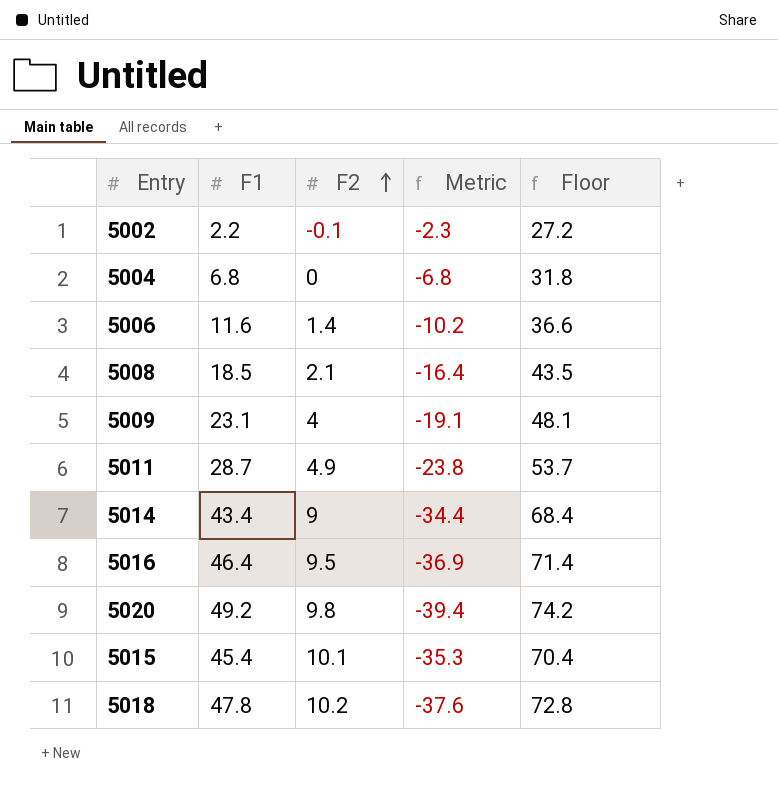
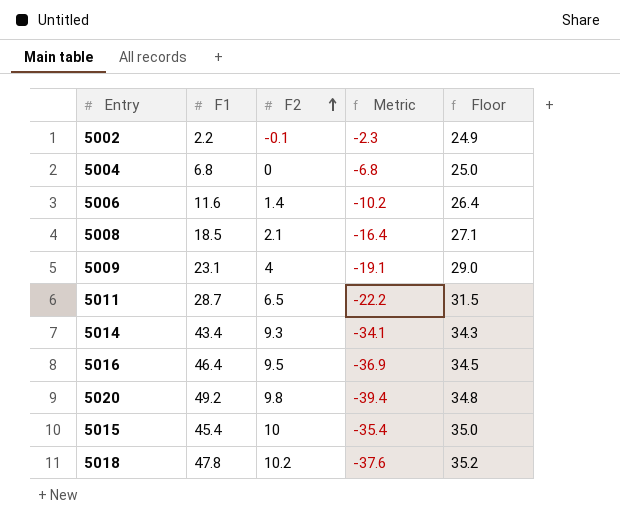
column Floor | formula: [F1] + 25 -> [F2] + 25
5011 | F2: 4.9 -> 6.5
5011 | Metric: -23.8 -> -22.2
5014 | F2: 9 -> 9.3
5014 | Metric: -34.4 -> -34.1
5015 | F2: 10.1 -> 10
5015 | Metric: -35.3 -> -35.4

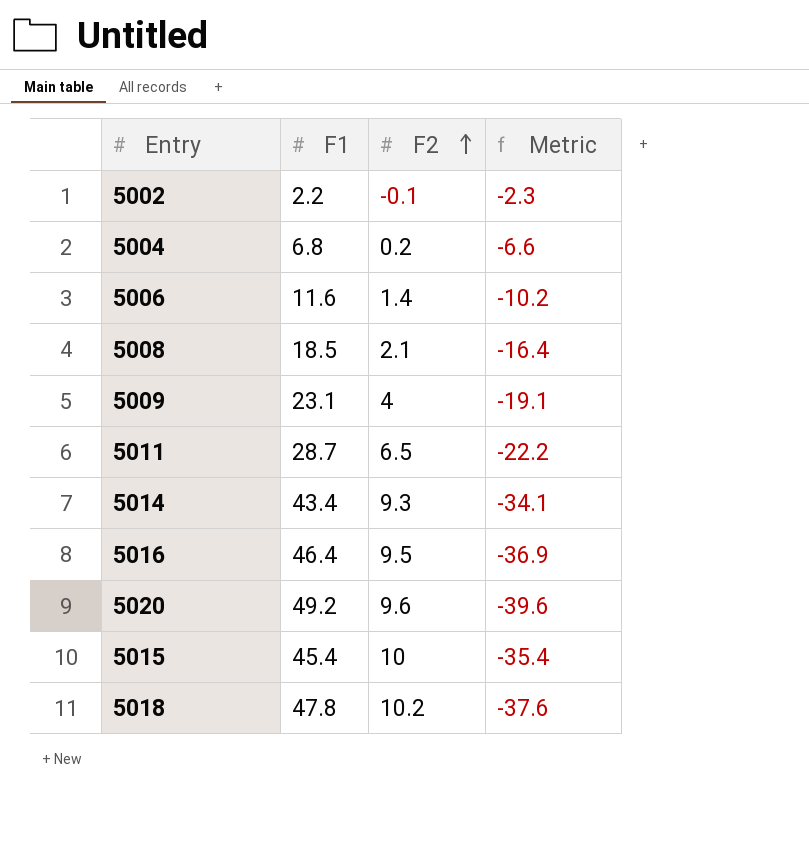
column Floor | formula: [F2] + 25 -> none
5004 | F2: 0 -> 0.2
5004 | Metric: -6.8 -> -6.6
5020 | F2: 9.8 -> 9.6
5020 | Metric: -39.4 -> -39.6

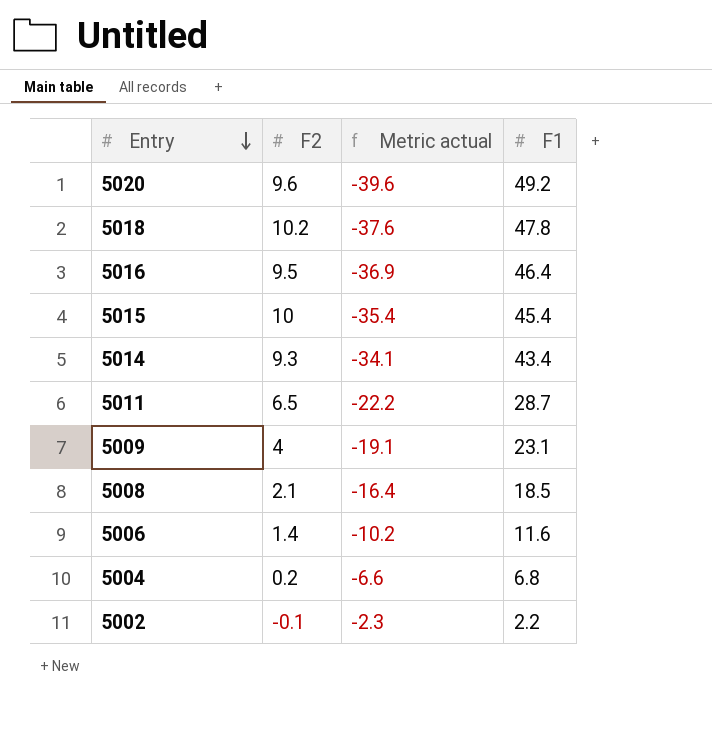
row order: F2 ascending -> Entry descending
column name: Metric -> Metric actual
column F1 | position: 2 -> 4

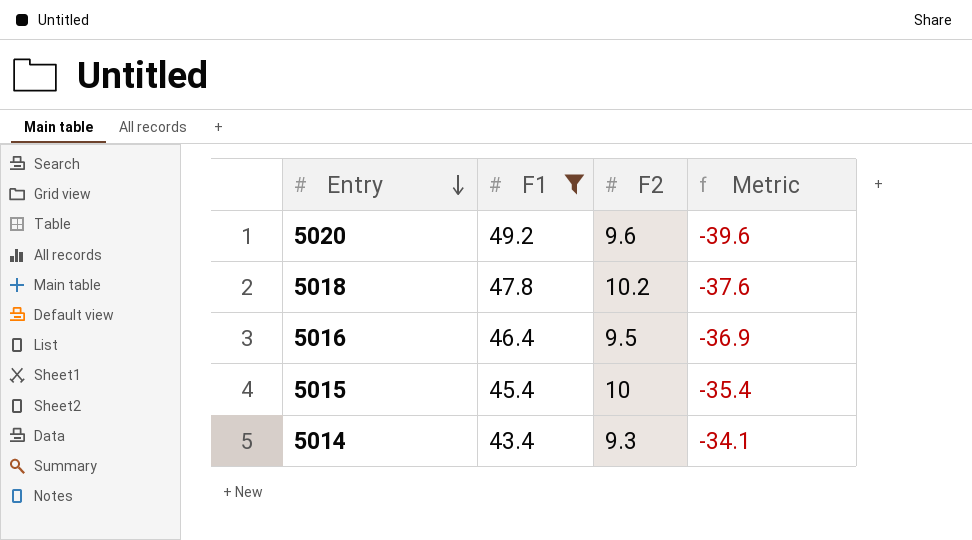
filter: none -> F1 >= 43.4
column F1 | position: 4 -> 2
column name: Metric actual -> Metric

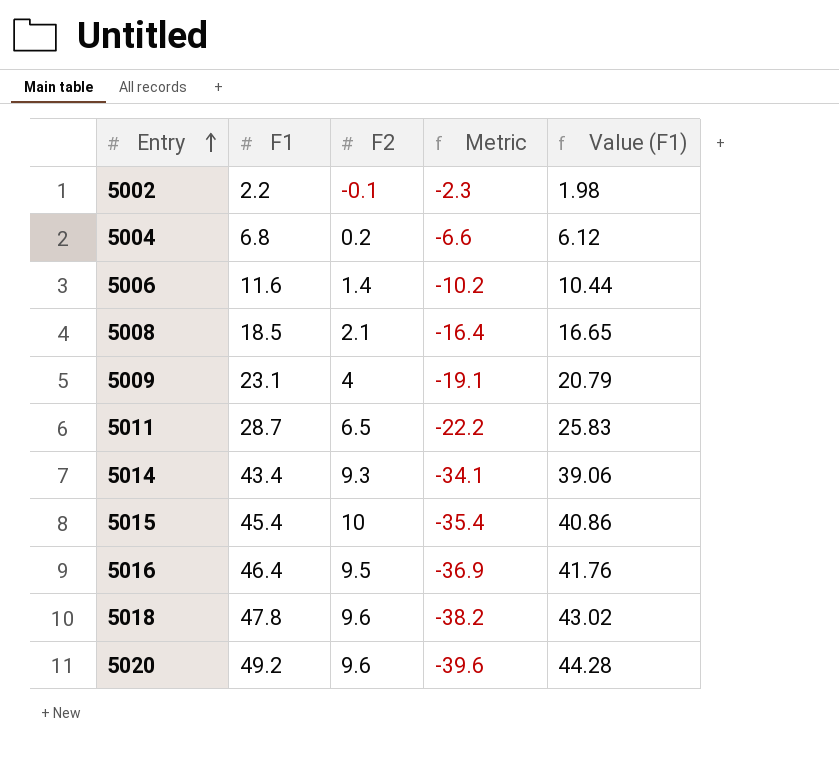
filter: F1 >= 43.4 -> none
row order: Entry descending -> Entry ascending
column Value (F1) | formula: none -> [F1] * 0.9
5018 | F2: 10.2 -> 9.6
5018 | Metric: -37.6 -> -38.2

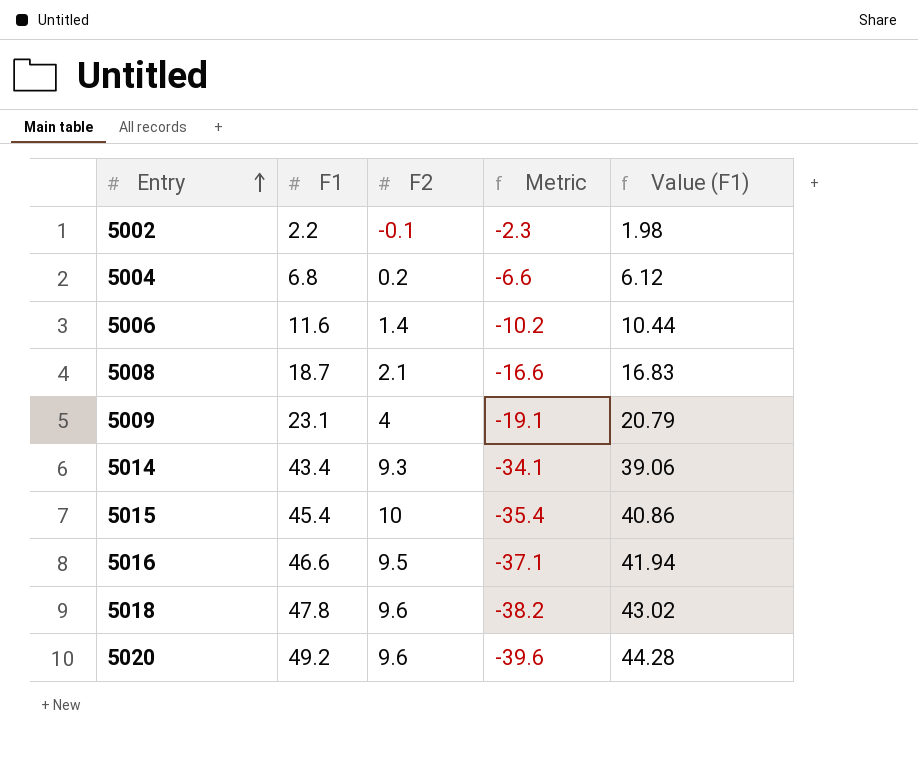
row 5011: 28.7 | 6.5 | -22.2 | 25.83 -> none
5008 | F1: 18.5 -> 18.7
5008 | Metric: -16.4 -> -16.6
5008 | Value (F1): 16.65 -> 16.83
5016 | F1: 46.4 -> 46.6
5016 | Metric: -36.9 -> -37.1
5016 | Value (F1): 41.76 -> 41.94

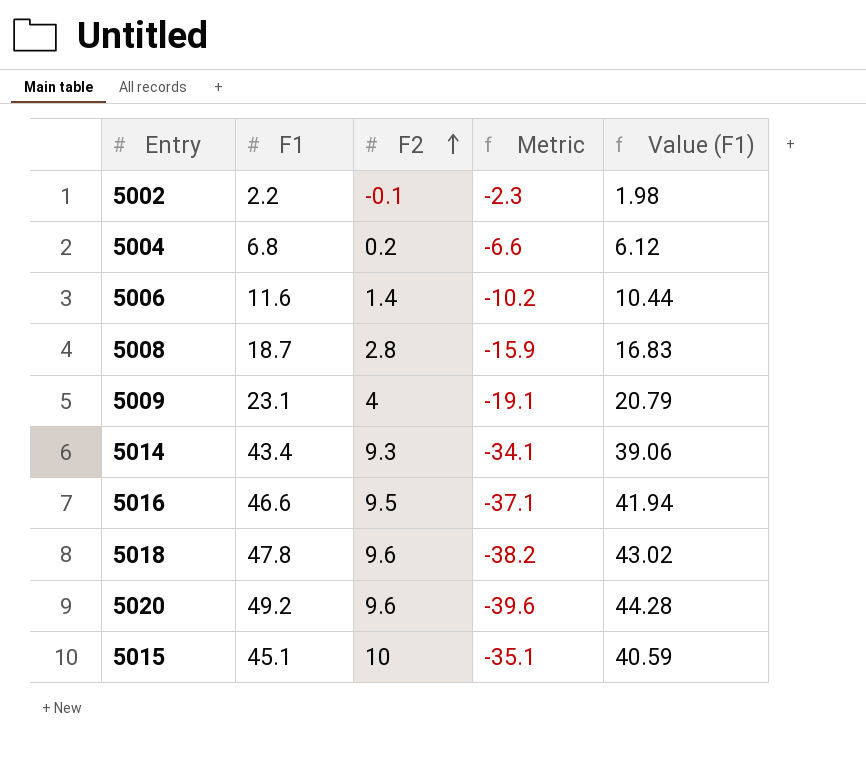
row order: Entry ascending -> F2 ascending
5008 | F2: 2.1 -> 2.8
5008 | Metric: -16.6 -> -15.9
5015 | F1: 45.4 -> 45.1
5015 | Metric: -35.4 -> -35.1
5015 | Value (F1): 40.86 -> 40.59

